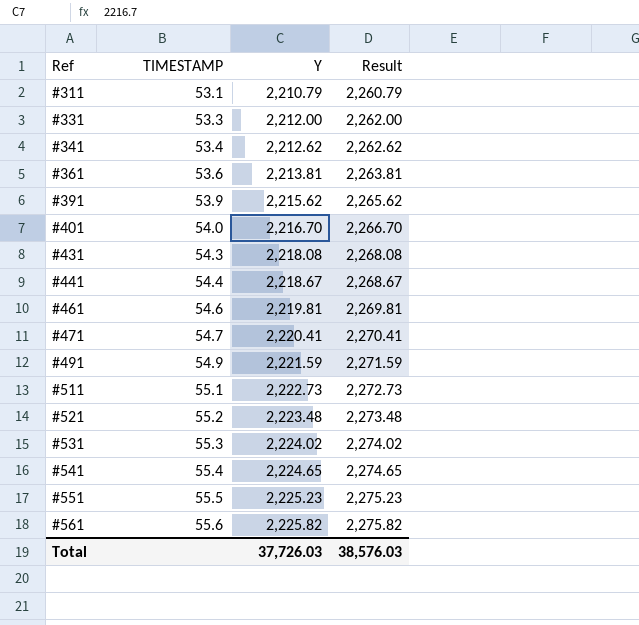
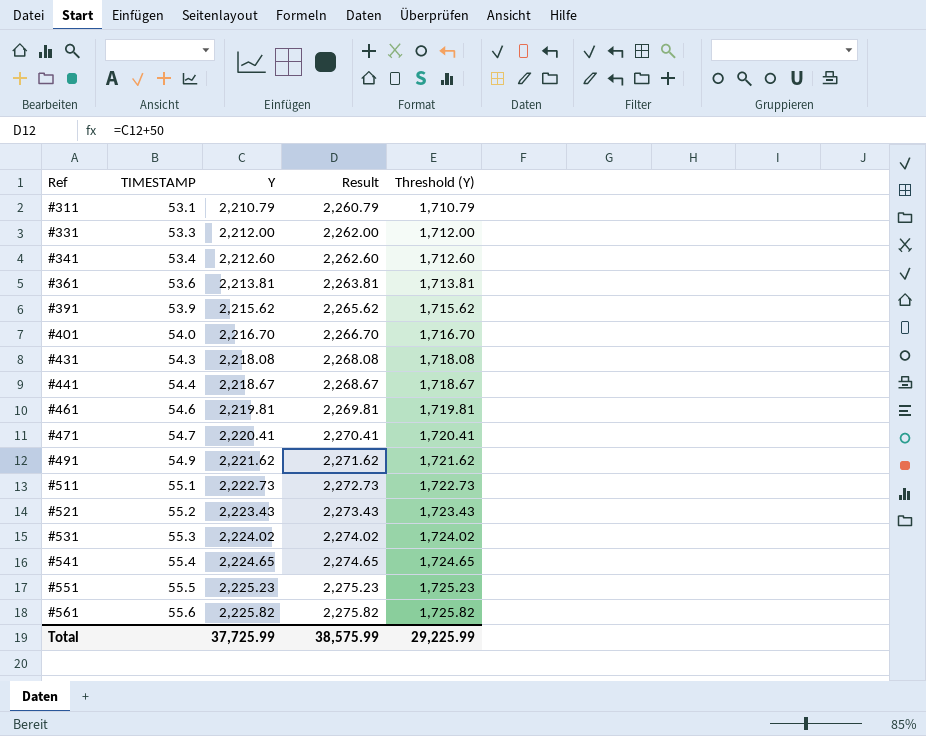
column Threshold (Y) | formula: none -> [Y] - 500
#341 | Y: 2,212.62 -> 2,212.60
#341 | Result: 2,262.62 -> 2,262.60
#491 | Y: 2,221.59 -> 2,221.62
#491 | Result: 2,271.59 -> 2,271.62
#521 | Y: 2,223.48 -> 2,223.43
#521 | Result: 2,273.48 -> 2,273.43
Total | Y: 37,726.03 -> 37,725.99
Total | Result: 38,576.03 -> 38,575.99

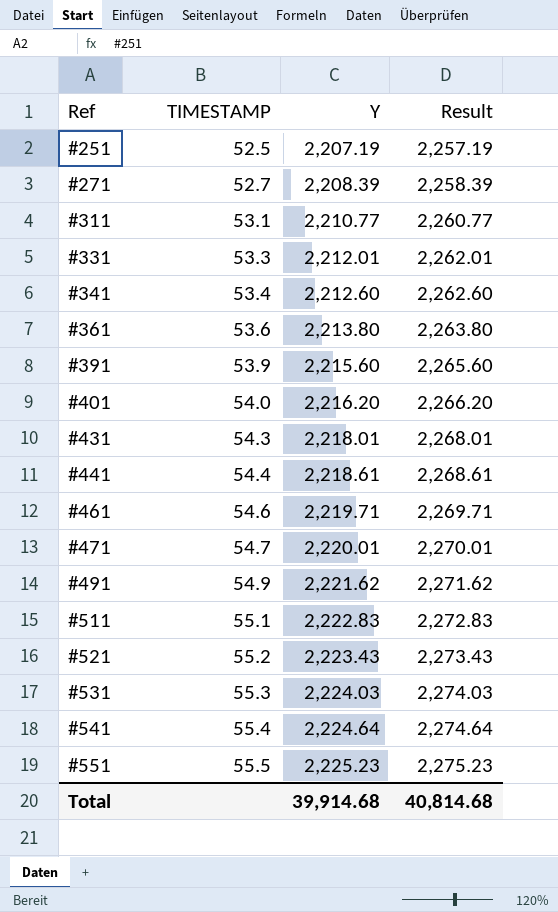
column Threshold (Y) | formula: [Y] - 500 -> none
row #561: 55.6 | 2,225.82 | 2,275.82 | 1,725.82 -> none
row #251: none -> 52.5 | 2,207.19 | 2,257.19
row #271: none -> 52.7 | 2,208.39 | 2,258.39
#311 | Y: 2,210.79 -> 2,210.77
#311 | Result: 2,260.79 -> 2,260.77
#331 | Y: 2,212.00 -> 2,212.01
#331 | Result: 2,262.00 -> 2,262.01
#361 | Y: 2,213.81 -> 2,213.80
#361 | Result: 2,263.81 -> 2,263.80
#391 | Y: 2,215.62 -> 2,215.60
#391 | Result: 2,265.62 -> 2,265.60
#401 | Y: 2,216.70 -> 2,216.20
#401 | Result: 2,266.70 -> 2,266.20
#431 | Y: 2,218.08 -> 2,218.01
#431 | Result: 2,268.08 -> 2,268.01
#441 | Y: 2,218.67 -> 2,218.61
#441 | Result: 2,268.67 -> 2,268.61
#461 | Y: 2,219.81 -> 2,219.71
#461 | Result: 2,269.81 -> 2,269.71
#471 | Y: 2,220.41 -> 2,220.01
#471 | Result: 2,270.41 -> 2,270.01
#511 | Y: 2,222.73 -> 2,222.83
#511 | Result: 2,272.73 -> 2,272.83
#531 | Y: 2,224.02 -> 2,224.03
#531 | Result: 2,274.02 -> 2,274.03
#541 | Y: 2,224.65 -> 2,224.64
#541 | Result: 2,274.65 -> 2,274.64
Total | Y: 37,725.99 -> 39,914.68
Total | Result: 38,575.99 -> 40,814.68

